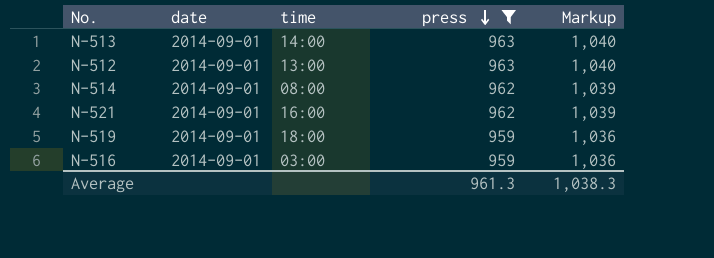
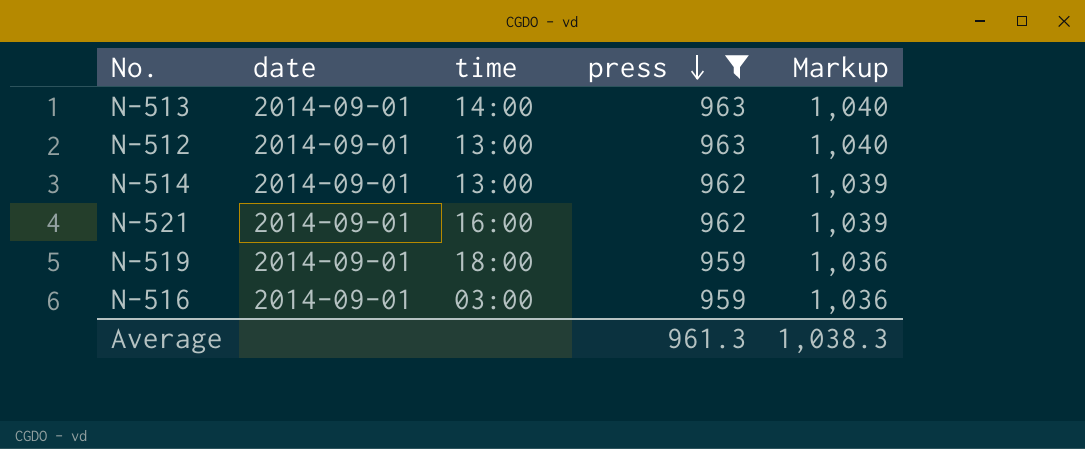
N-514 | time: 08:00 -> 13:00

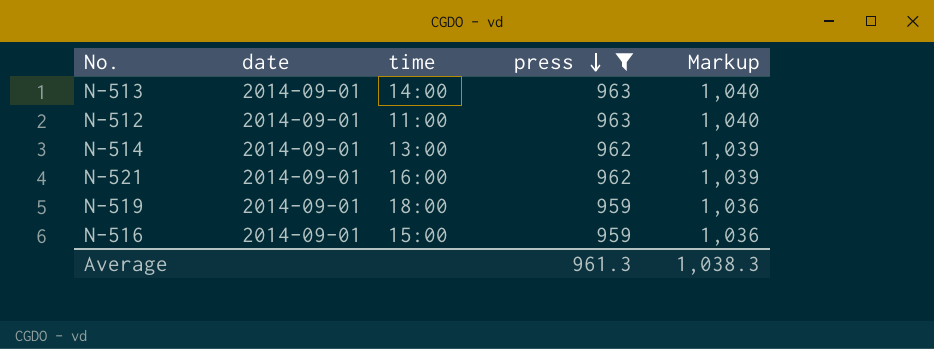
N-512 | time: 13:00 -> 11:00
N-516 | time: 03:00 -> 15:00

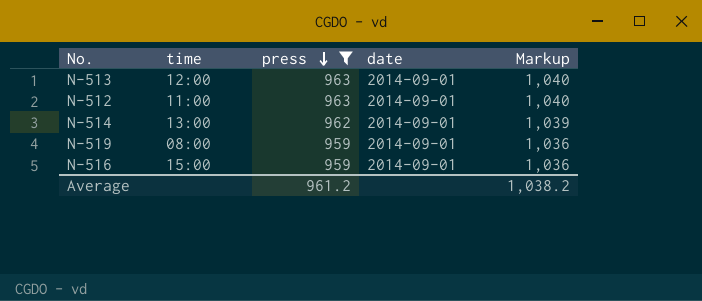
column date | position: 2 -> 4
row N-521: 2014-09-01 | 16:00 | 962 | 1,039 -> none
N-513 | time: 14:00 -> 12:00
N-519 | time: 18:00 -> 08:00
Average | press: 961.3 -> 961.2
Average | Markup: 1,038.3 -> 1,038.2

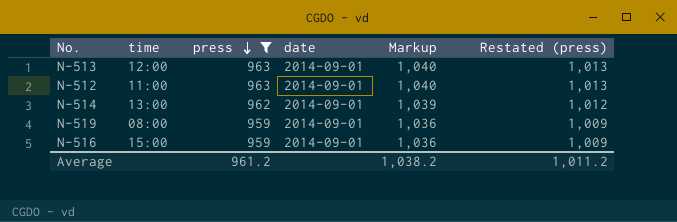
column Restated (press) | formula: none -> [press] + 50

